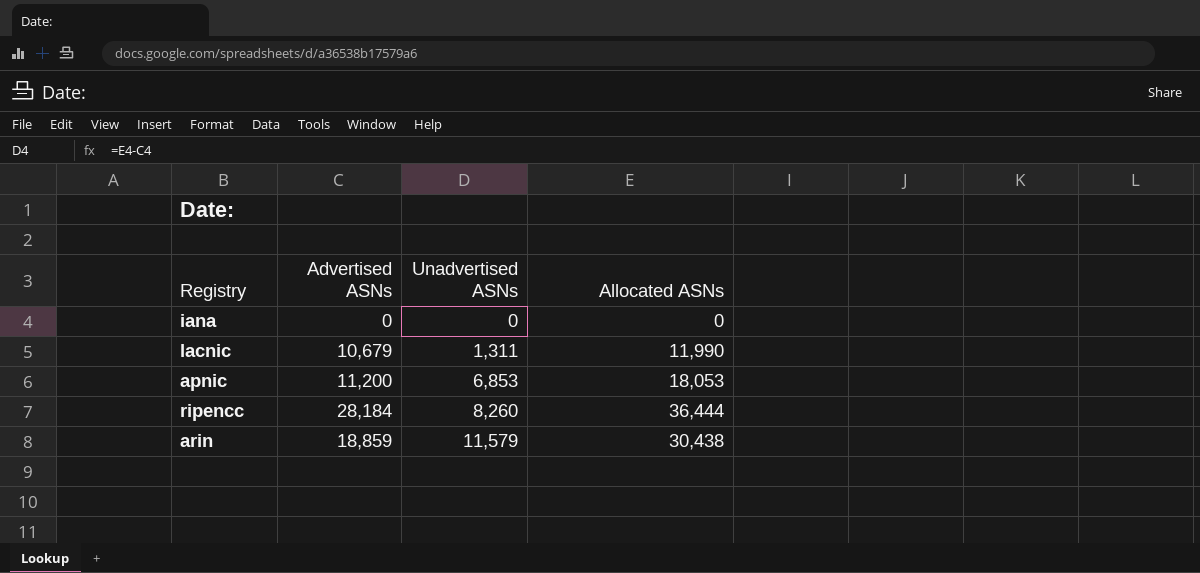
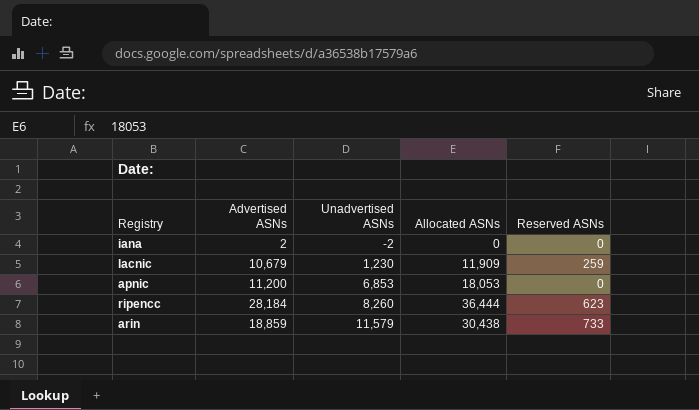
column Reserved ASNs | position: none -> 5
iana | Advertised ASNs: 0 -> 2
iana | Unadvertised ASNs: 0 -> -2
lacnic | Unadvertised ASNs: 1,311 -> 1,230
lacnic | Allocated ASNs: 11,990 -> 11,909

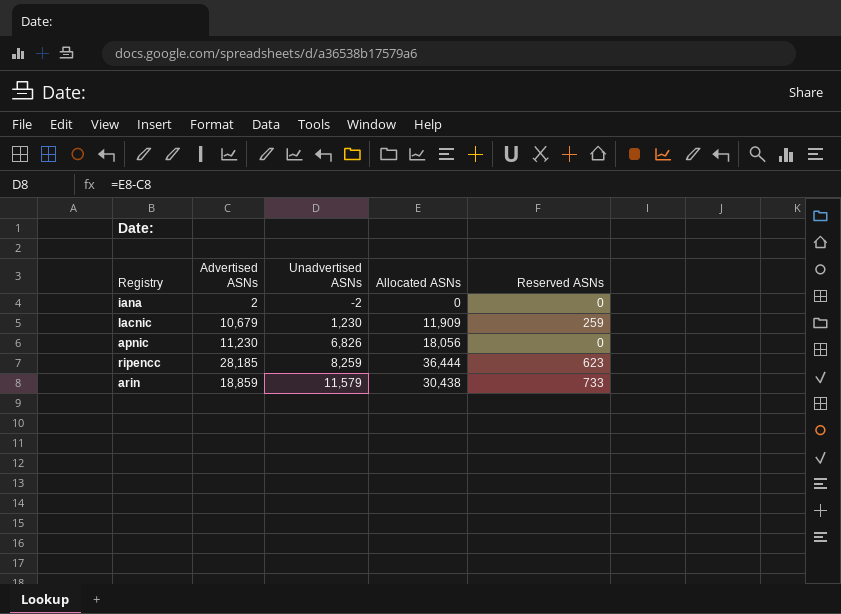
apnic | Advertised ASNs: 11,200 -> 11,230
apnic | Unadvertised ASNs: 6,853 -> 6,826
apnic | Allocated ASNs: 18,053 -> 18,056
ripencc | Advertised ASNs: 28,184 -> 28,185
ripencc | Unadvertised ASNs: 8,260 -> 8,259

